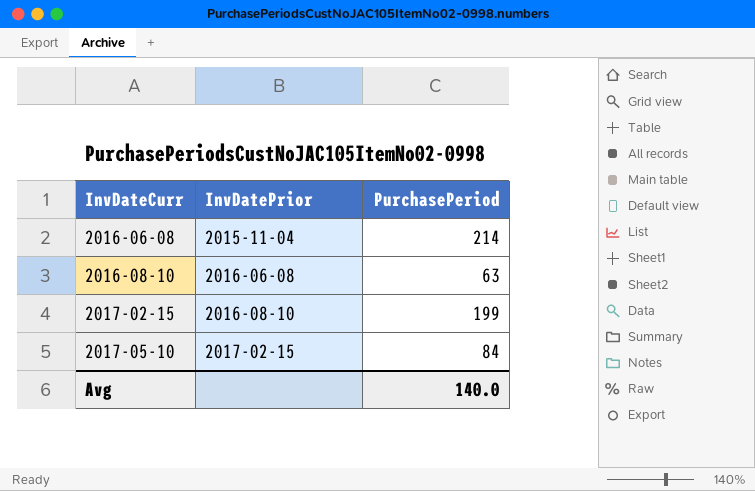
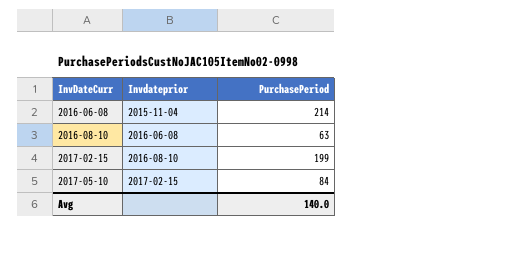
column name: InvDatePrior -> Invdateprior

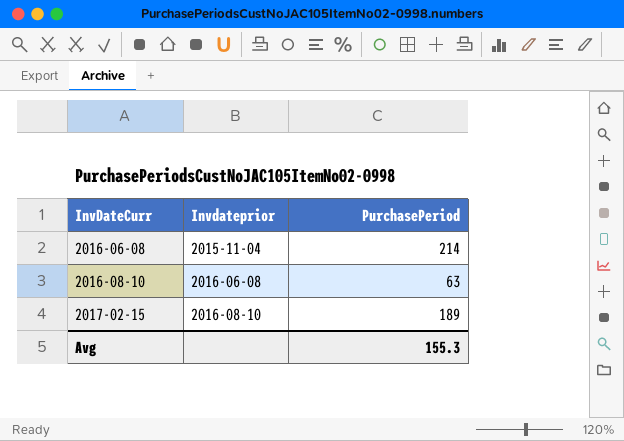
row 2017-05-10: 2017-02-15 | 84 -> none
2017-02-15 | PurchasePeriod: 199 -> 189
Avg | PurchasePeriod: 140.0 -> 155.3

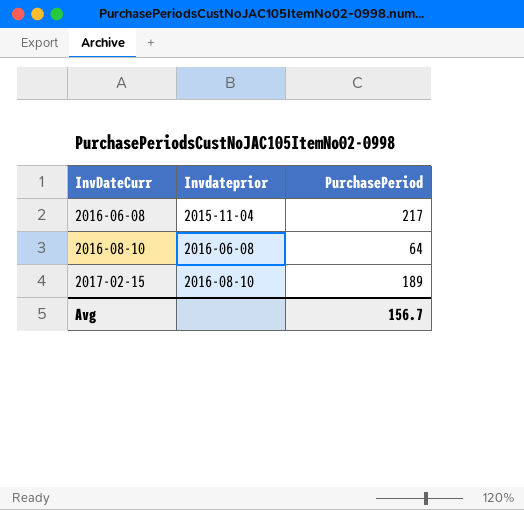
2016-06-08 | PurchasePeriod: 214 -> 217
2016-08-10 | PurchasePeriod: 63 -> 64
Avg | PurchasePeriod: 155.3 -> 156.7

